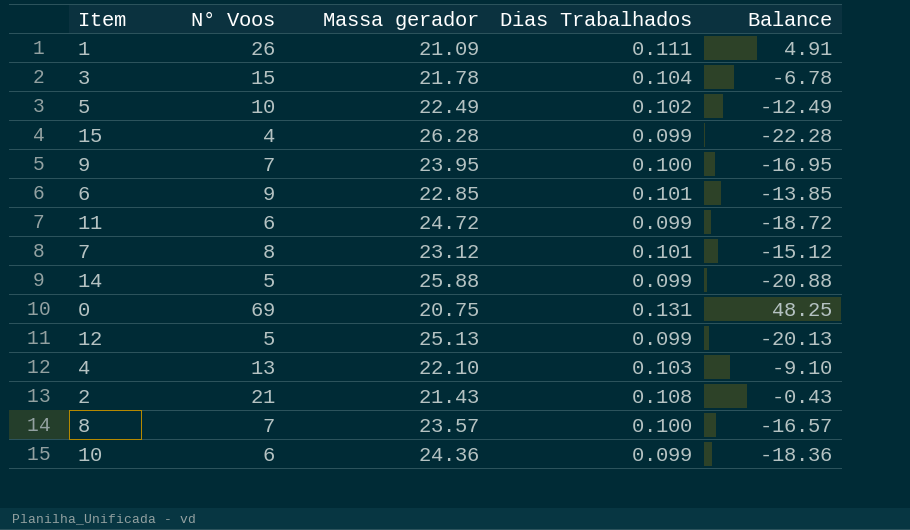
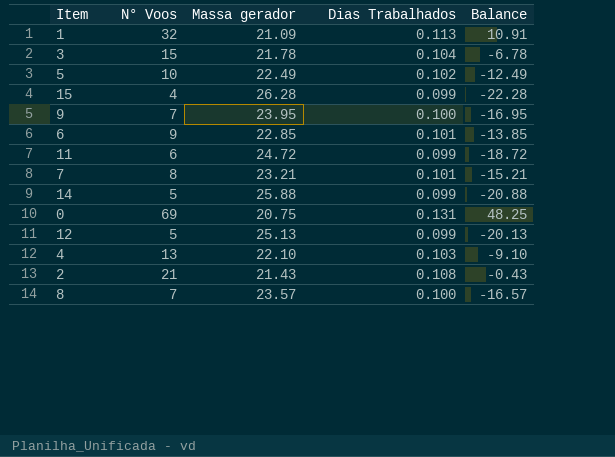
row 10: 6 | 24.36 | 0.099 | -18.36 -> none
1 | N° Voos: 26 -> 32
1 | Dias Trabalhados: 0.111 -> 0.113
1 | Balance: 4.91 -> 10.91
7 | Massa gerador: 23.12 -> 23.21
7 | Balance: -15.12 -> -15.21

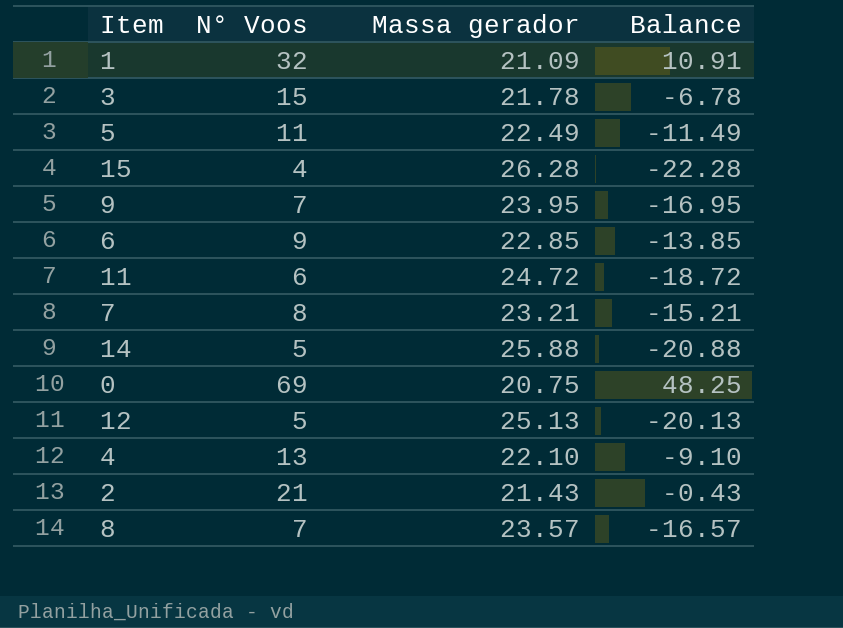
column Dias Trabalhados | position: 4 -> none
5 | N° Voos: 10 -> 11
5 | Balance: -12.49 -> -11.49

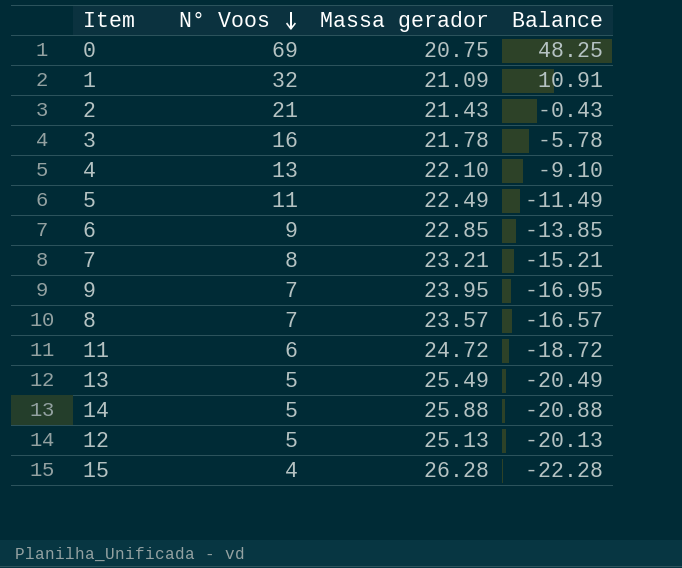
row order: none -> N° Voos descending
3 | N° Voos: 15 -> 16
3 | Balance: -6.78 -> -5.78
row 13: none -> 5 | 25.49 | -20.49

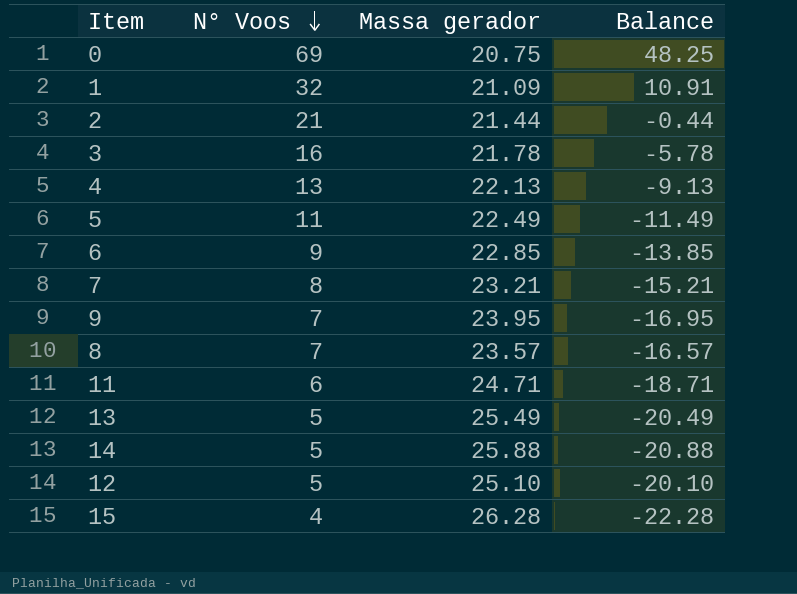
2 | Massa gerador: 21.43 -> 21.44
2 | Balance: -0.43 -> -0.44
4 | Massa gerador: 22.10 -> 22.13
4 | Balance: -9.10 -> -9.13
11 | Massa gerador: 24.72 -> 24.71
11 | Balance: -18.72 -> -18.71
12 | Massa gerador: 25.13 -> 25.10
12 | Balance: -20.13 -> -20.10

